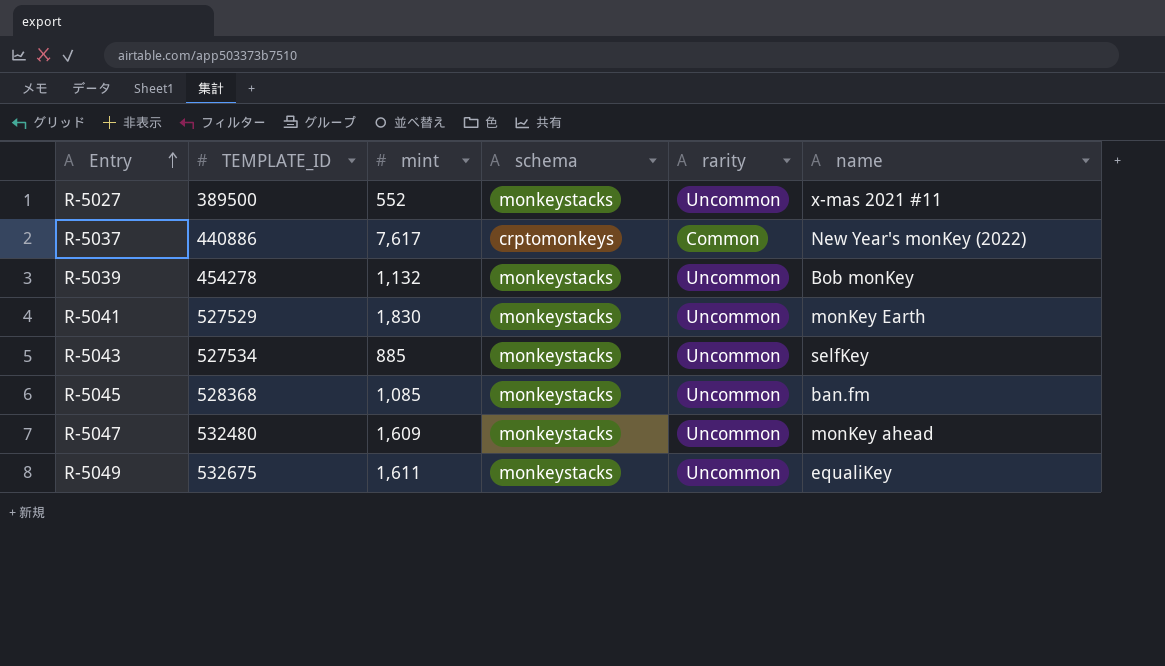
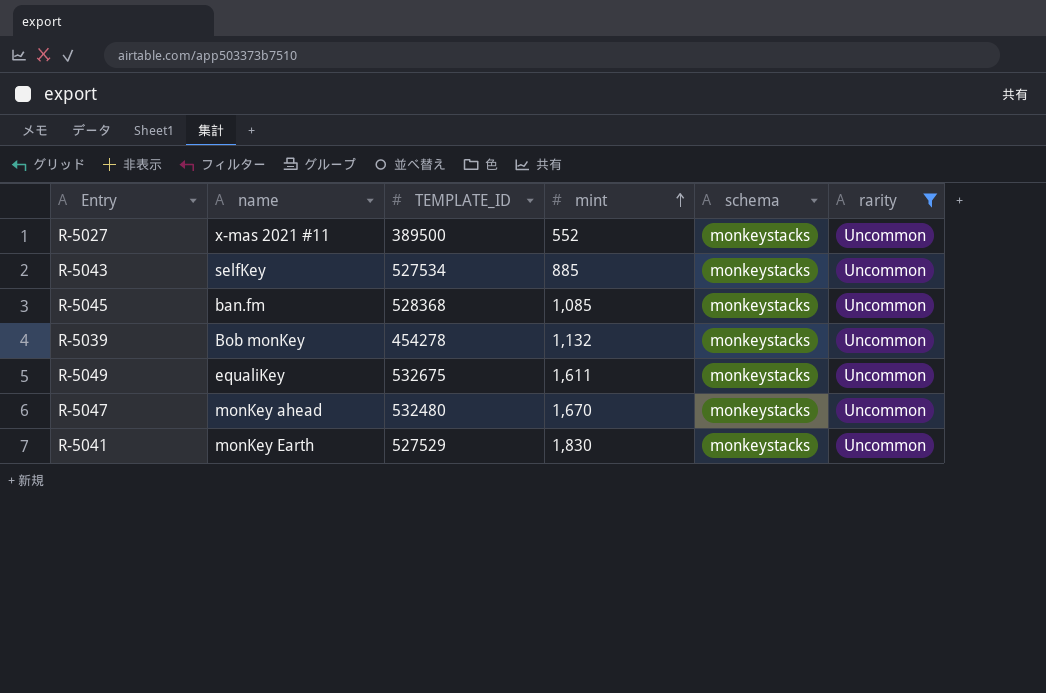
filter: none -> rarity = Uncommon
row order: Entry ascending -> mint ascending
column name | position: 6 -> 2
R-5047 | mint: 1,609 -> 1,670

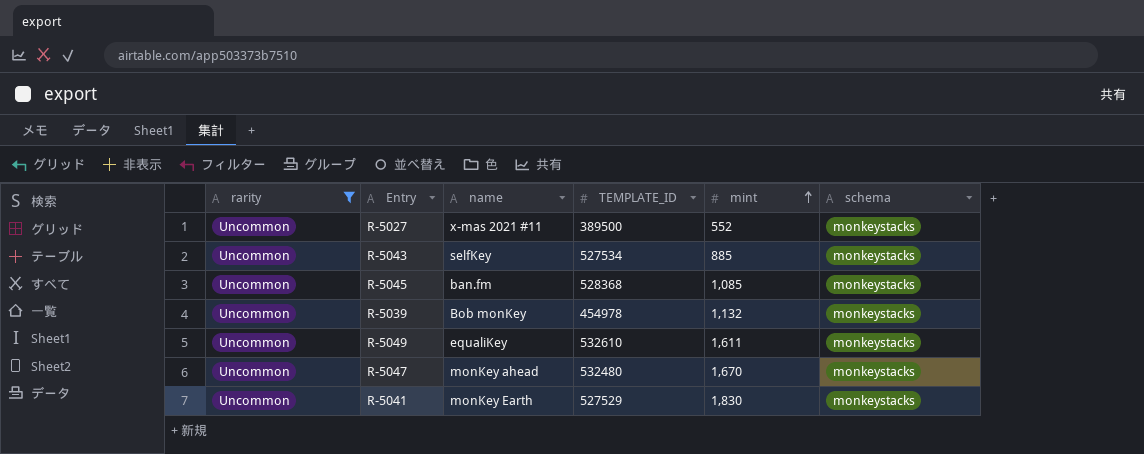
column rarity | position: 6 -> 1
R-5039 | TEMPLATE_ID: 454278 -> 454978
R-5049 | TEMPLATE_ID: 532675 -> 532610

